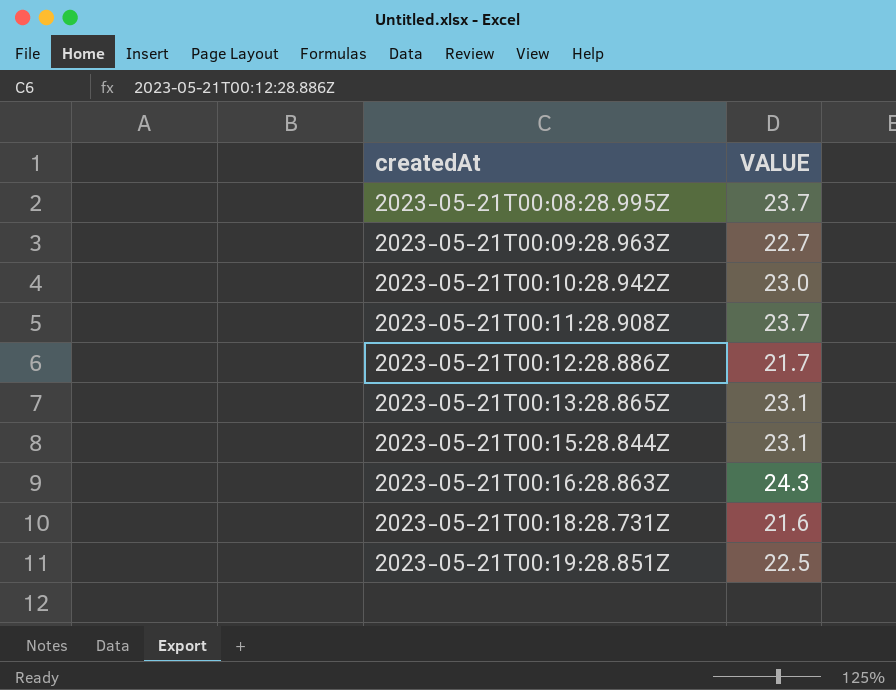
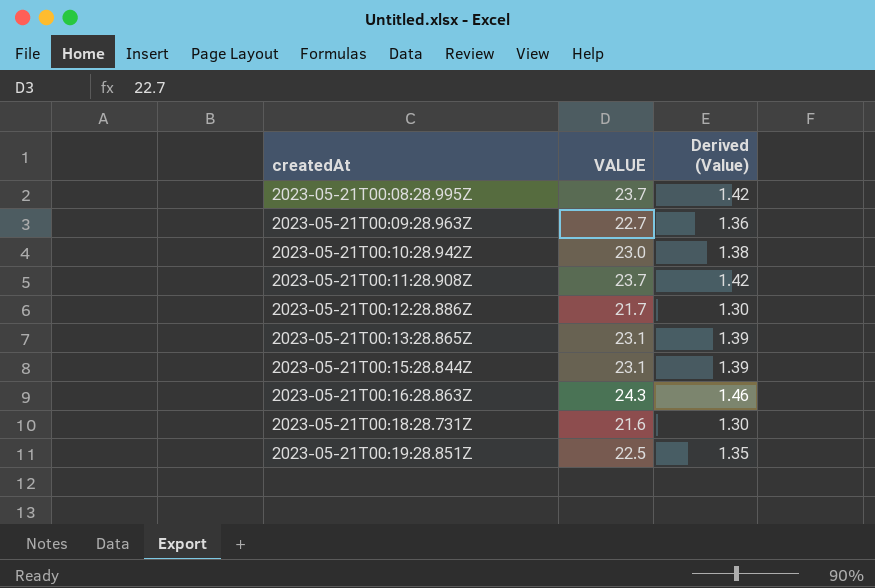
column Derived (Value) | formula: none -> [VALUE] * 0.06

